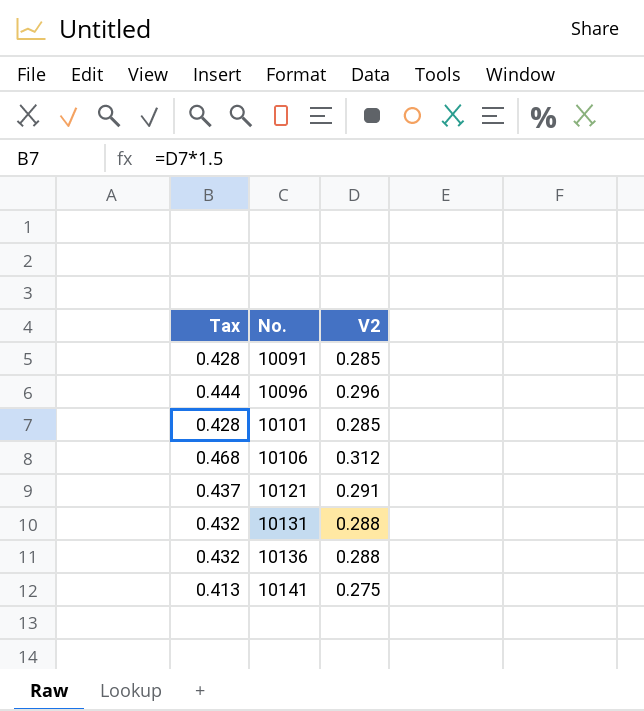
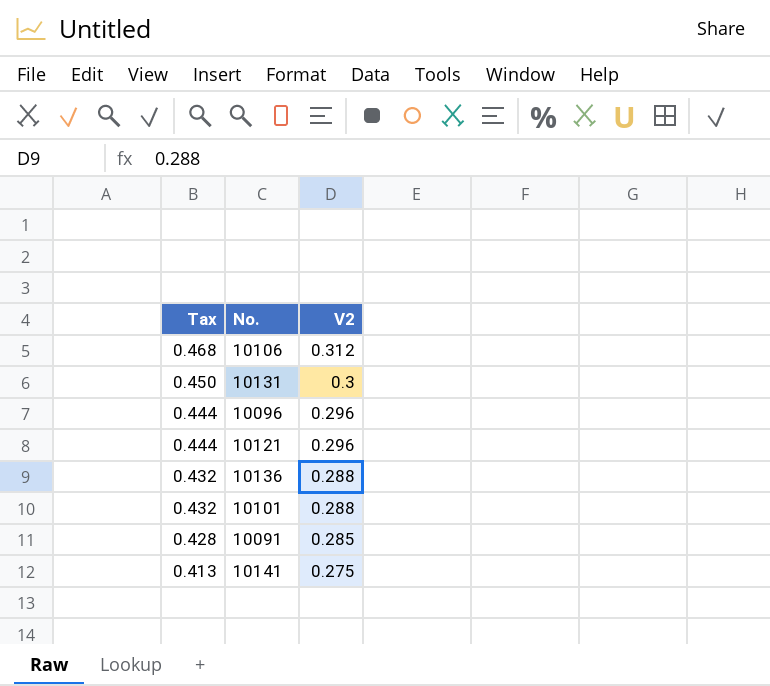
row order: No. ascending -> Tax descending
10131 | Tax: 0.432 -> 0.450
10131 | V2: 0.288 -> 0.3
10121 | Tax: 0.437 -> 0.444
10121 | V2: 0.291 -> 0.296
10101 | Tax: 0.428 -> 0.432
10101 | V2: 0.285 -> 0.288

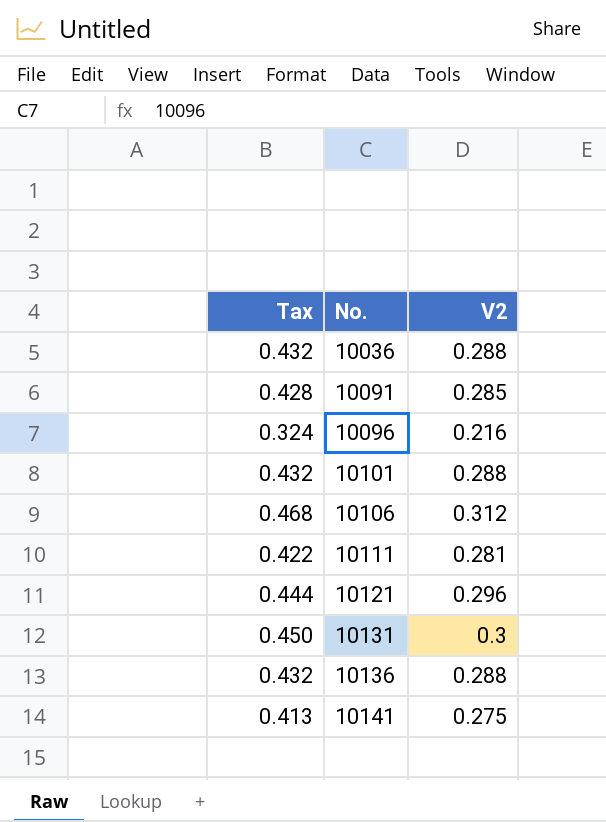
row order: Tax descending -> No. ascending
row 10036: none -> 0.432 | 0.288
10096 | Tax: 0.444 -> 0.324
10096 | V2: 0.296 -> 0.216
row 10111: none -> 0.422 | 0.281

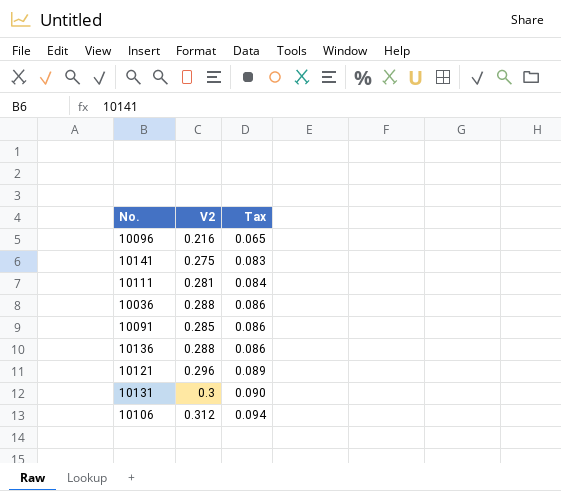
row order: No. ascending -> Tax ascending
column Tax | formula: [V2] * 1.5 -> [V2] * 0.3
column Tax | position: 1 -> 3
row 10101: 0.432 | 0.288 -> none

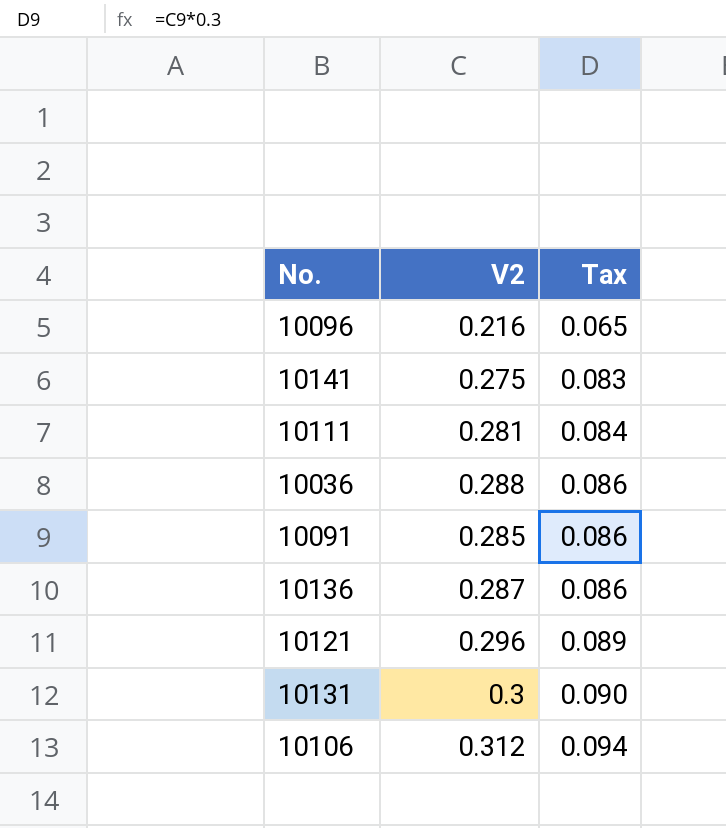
10136 | V2: 0.288 -> 0.287

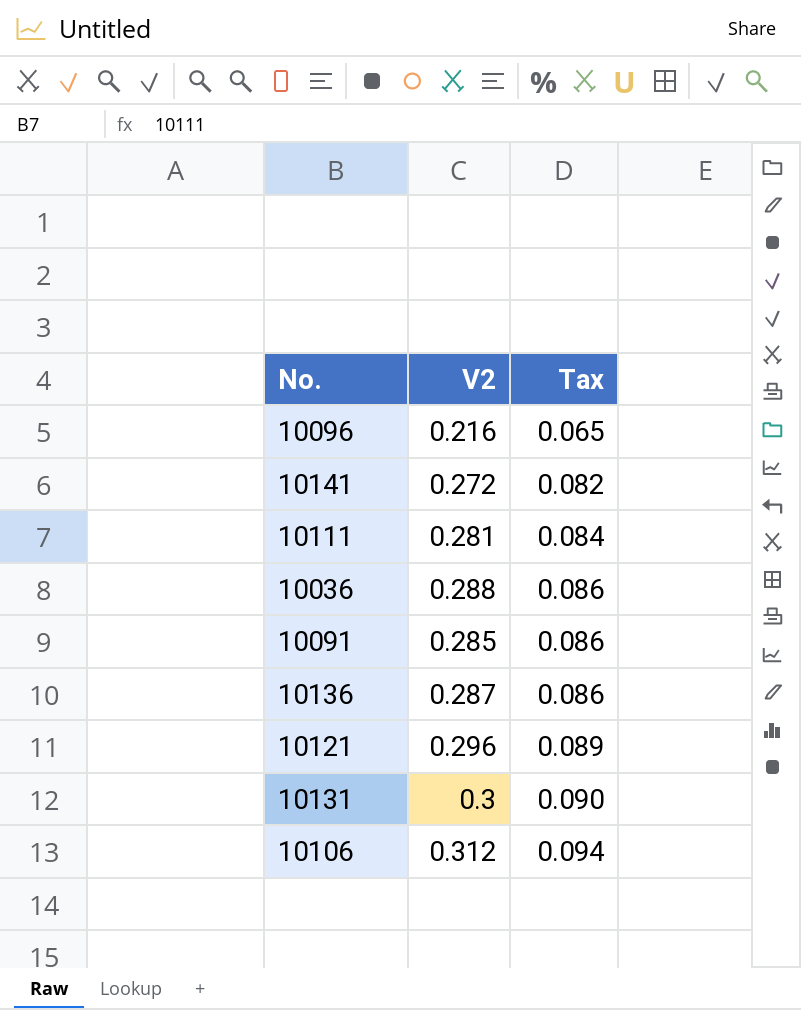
10141 | V2: 0.275 -> 0.272
10141 | Tax: 0.083 -> 0.082

